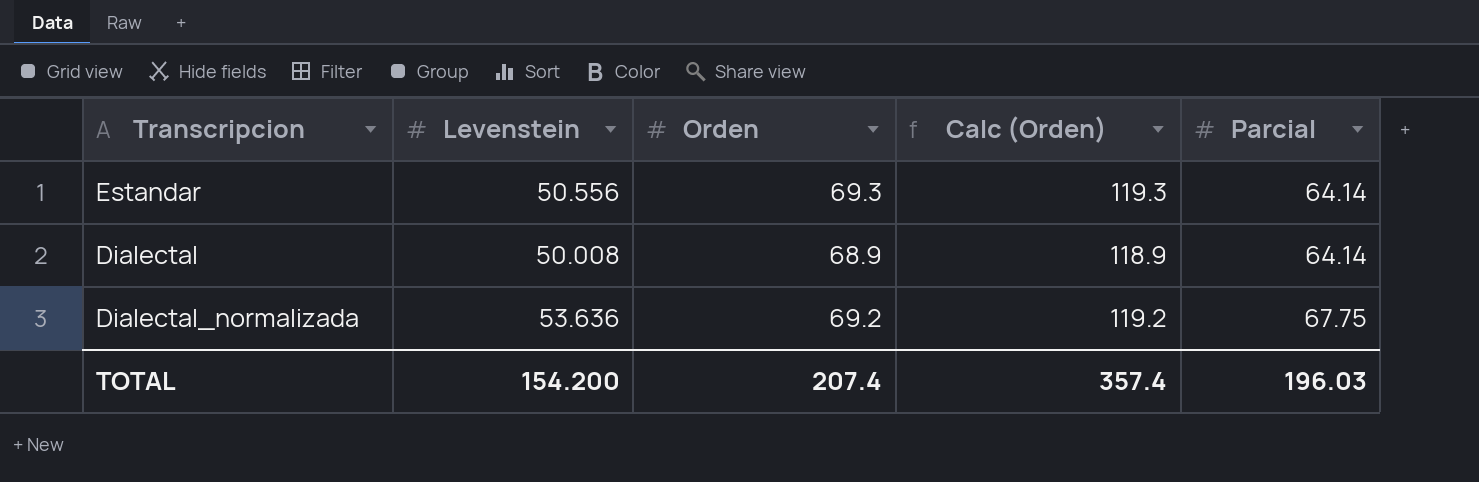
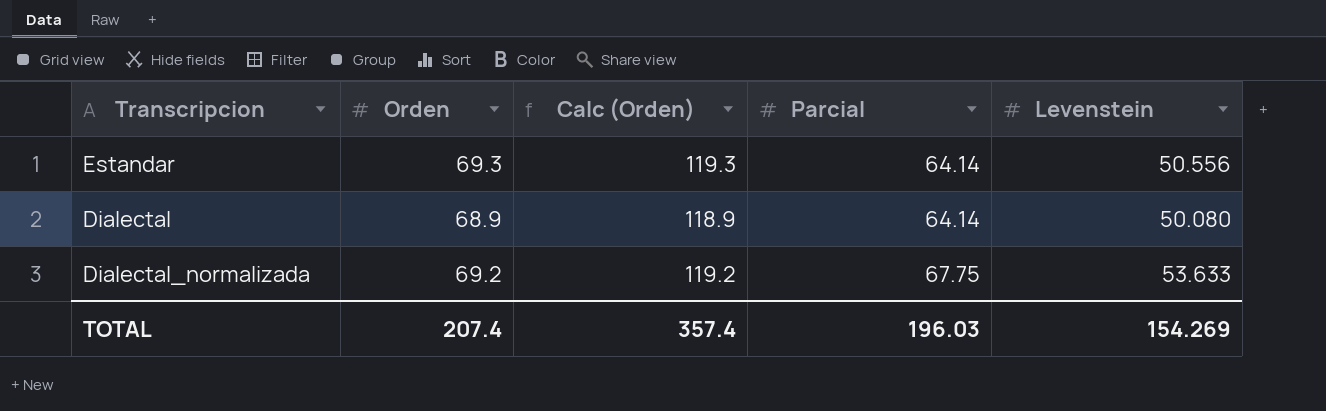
column Levenstein | position: 2 -> 5
Dialectal | Levenstein: 50.008 -> 50.080
Dialectal_normalizada | Levenstein: 53.636 -> 53.633
TOTAL | Levenstein: 154.200 -> 154.269

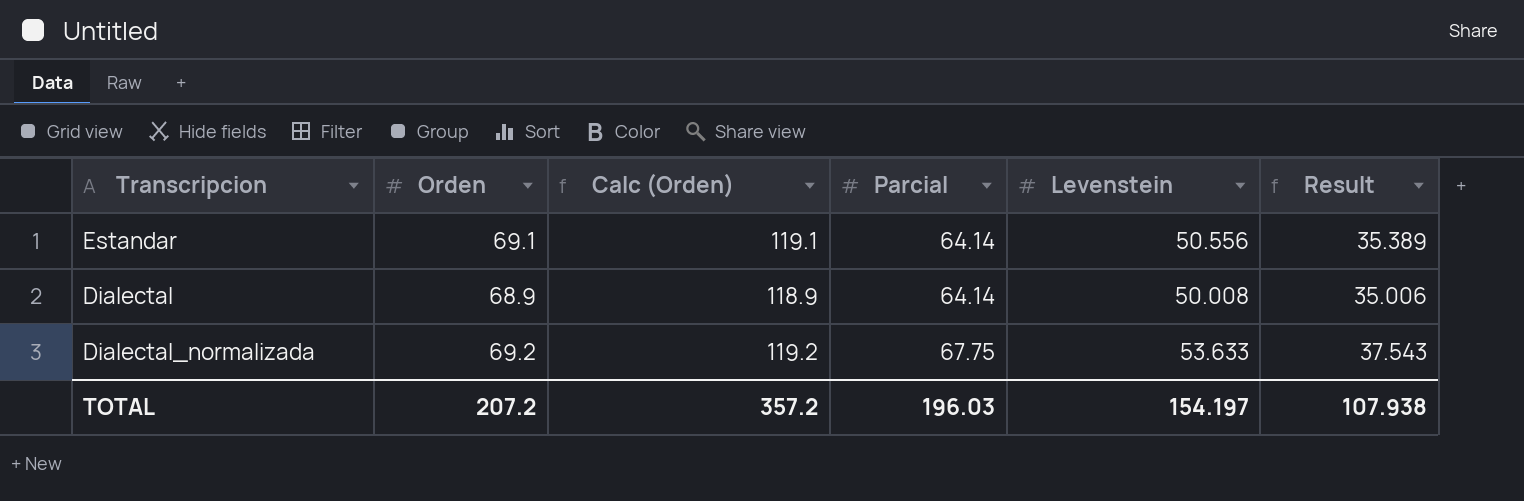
column Result | formula: none -> [Levenstein] * 0.7
Estandar | Orden: 69.3 -> 69.1
Estandar | Calc (Orden): 119.3 -> 119.1
Dialectal | Levenstein: 50.080 -> 50.008
TOTAL | Orden: 207.4 -> 207.2
TOTAL | Calc (Orden): 357.4 -> 357.2
TOTAL | Levenstein: 154.269 -> 154.197

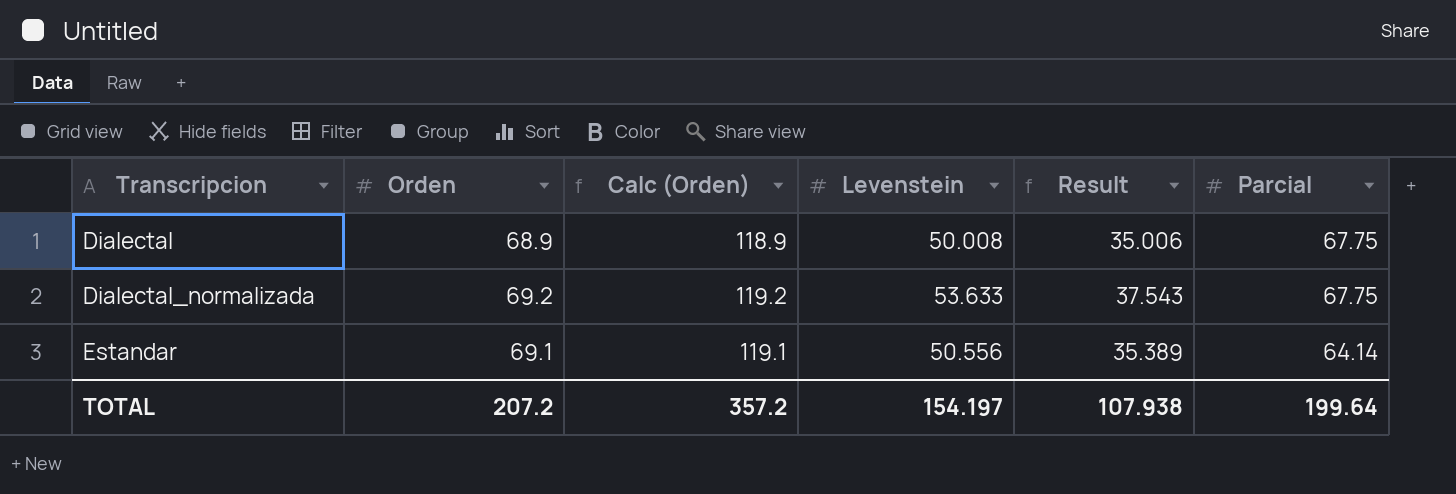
row order: Parcial ascending -> Transcripcion ascending
column Parcial | position: 4 -> 6
Dialectal | Parcial: 64.14 -> 67.75
TOTAL | Parcial: 196.03 -> 199.64

